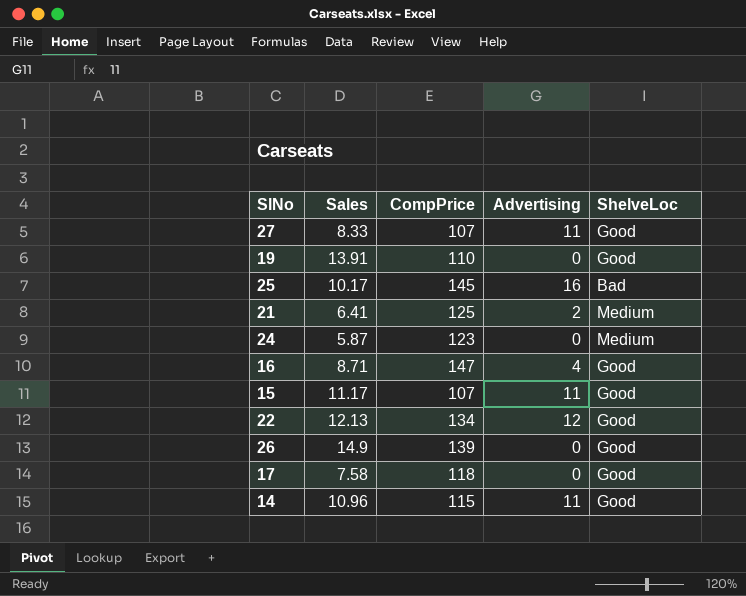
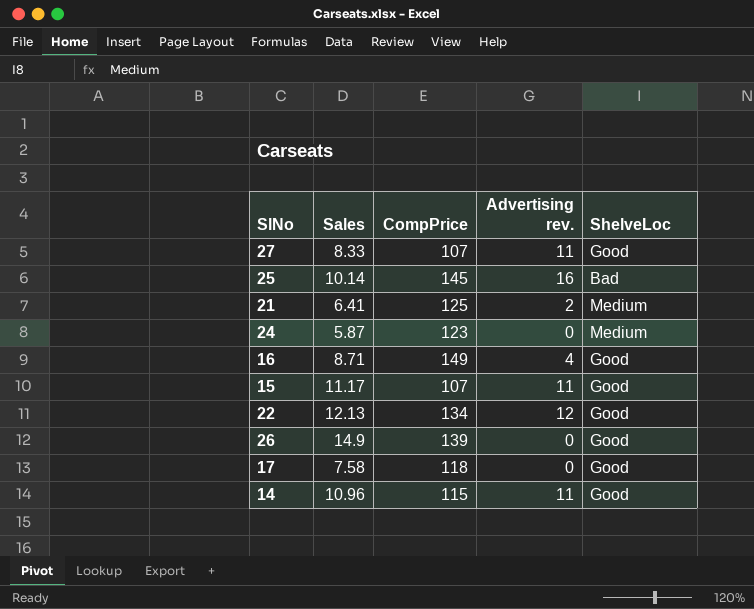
column name: Advertising -> Advertising rev.
row 19: 13.91 | 110 | 0 | Good -> none
25 | Sales: 10.17 -> 10.14
16 | CompPrice: 147 -> 149

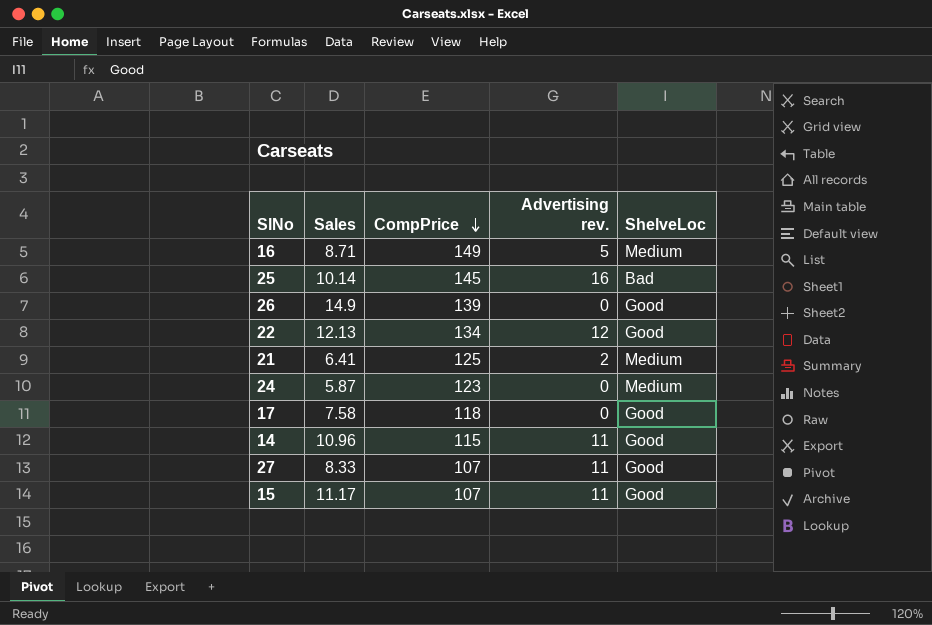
row order: none -> CompPrice descending
16 | Advertising rev.: 4 -> 5
16 | ShelveLoc: Good -> Medium

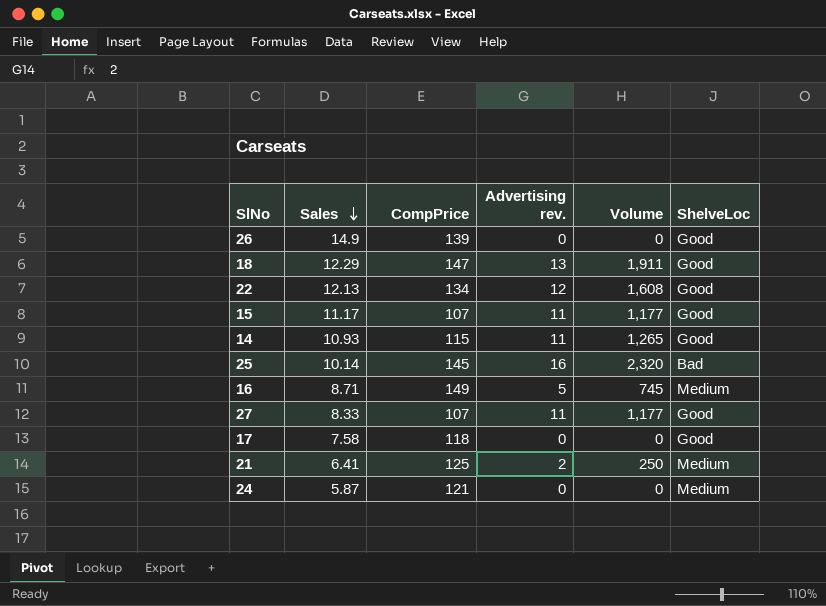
row order: CompPrice descending -> Sales descending
column Volume | formula: none -> [CompPrice] * [Advertising rev.]
row 18: none -> 12.29 | 147 | 13 | 1,911 | Good
14 | Sales: 10.96 -> 10.93
24 | CompPrice: 123 -> 121

